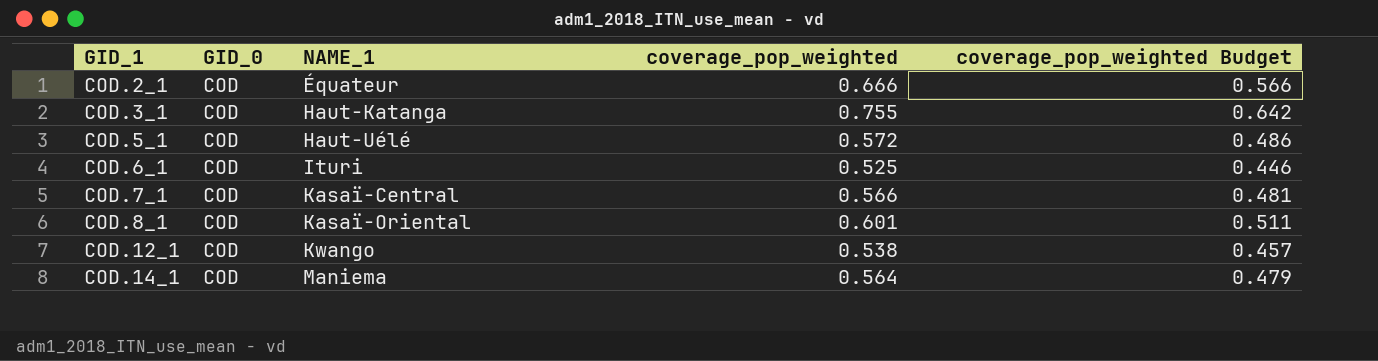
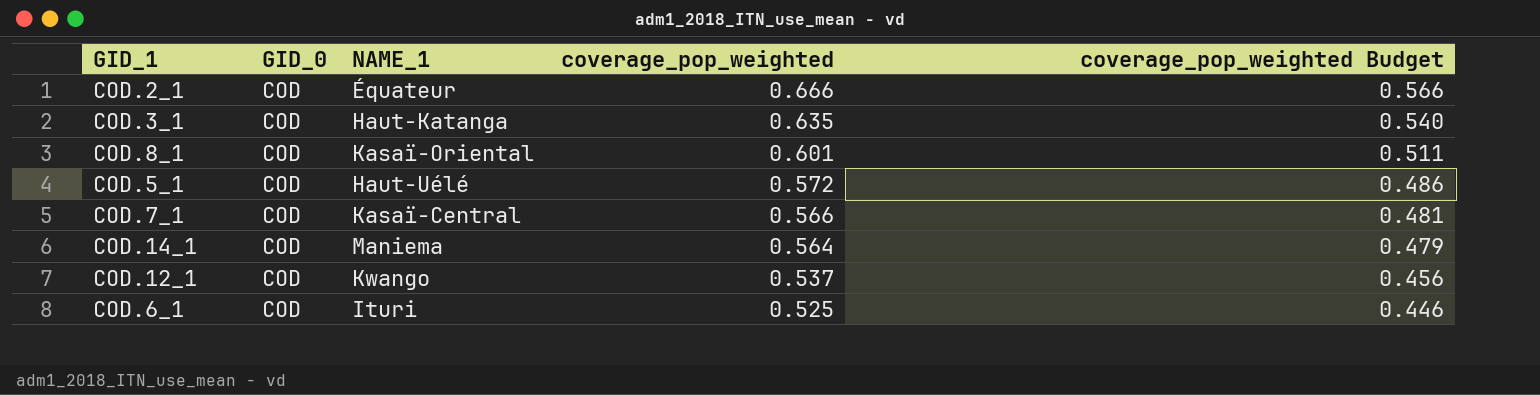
row order: GID_1 ascending -> coverage_pop_weighted descending
COD.3_1 | coverage_pop_weighted: 0.755 -> 0.635
COD.3_1 | coverage_pop_weighted Budget: 0.642 -> 0.540
COD.12_1 | coverage_pop_weighted: 0.538 -> 0.537
COD.12_1 | coverage_pop_weighted Budget: 0.457 -> 0.456

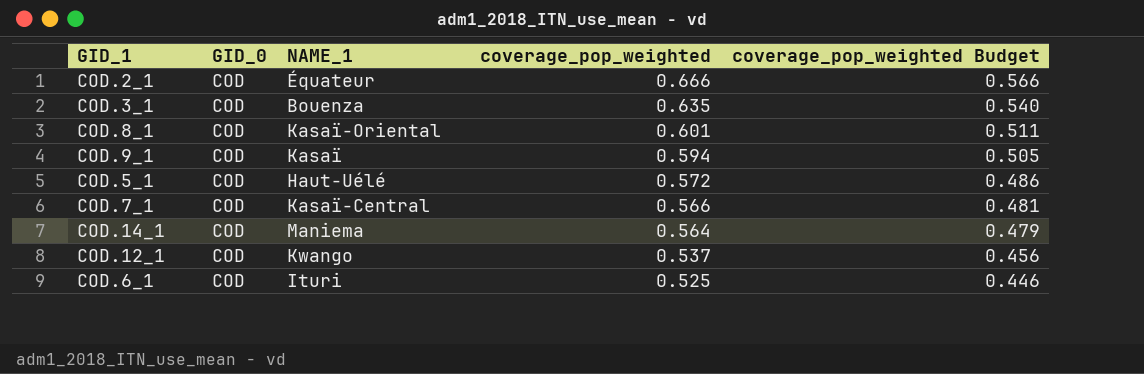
COD.3_1 | NAME_1: Haut-Katanga -> Bouenza
row COD.9_1: none -> COD | Kasaï | 0.594 | 0.505

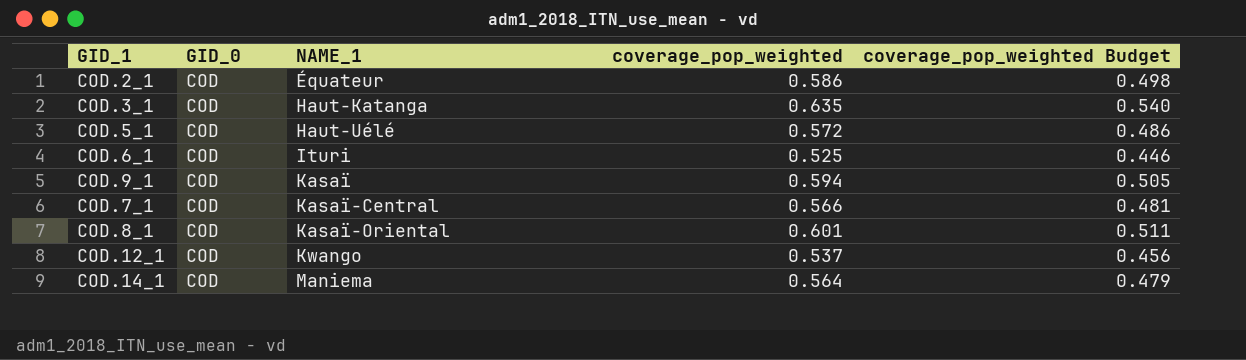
row order: coverage_pop_weighted descending -> NAME_1 ascending
COD.2_1 | coverage_pop_weighted: 0.666 -> 0.586
COD.2_1 | coverage_pop_weighted Budget: 0.566 -> 0.498
COD.3_1 | NAME_1: Bouenza -> Haut-Katanga

